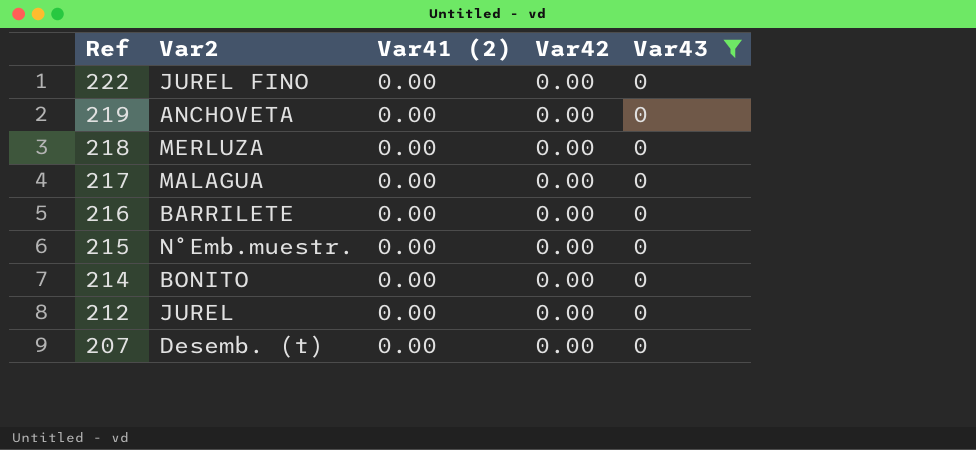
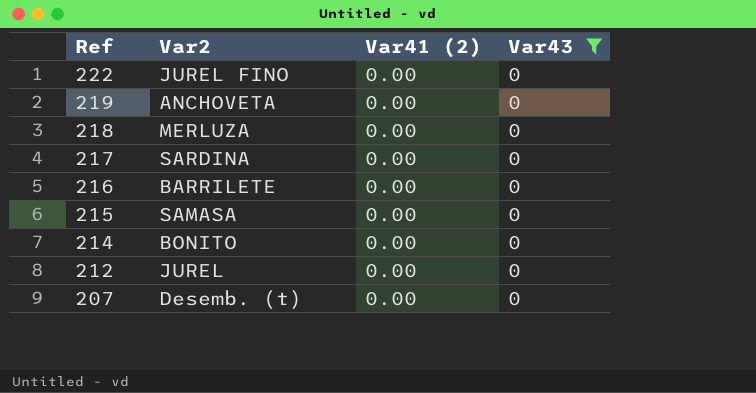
column Var42 | position: 4 -> none
217 | Var2: MALAGUA -> SARDINA
215 | Var2: N°Emb.muestr. -> SAMASA

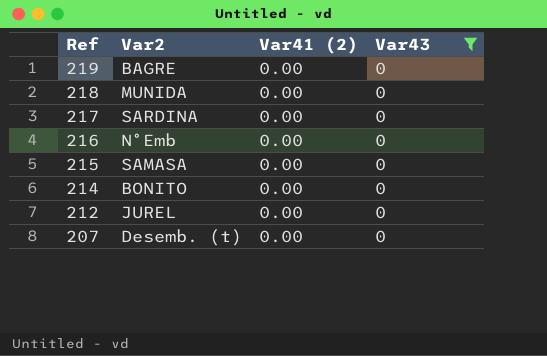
row 222: JUREL FINO | 0.00 | 0 -> none
219 | Var2: ANCHOVETA -> BAGRE
218 | Var2: MERLUZA -> MUNIDA
216 | Var2: BARRILETE -> N°Emb

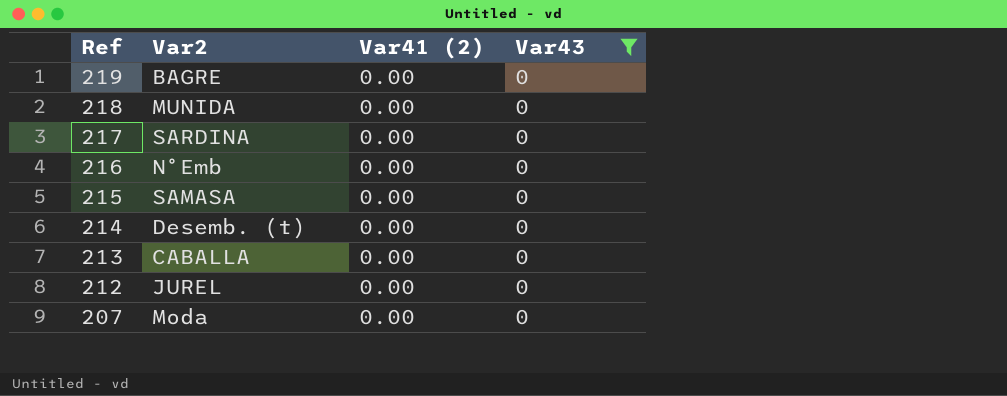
214 | Var2: BONITO -> Desemb. (t)
row 213: none -> CABALLA | 0.00 | 0
207 | Var2: Desemb. (t) -> Moda

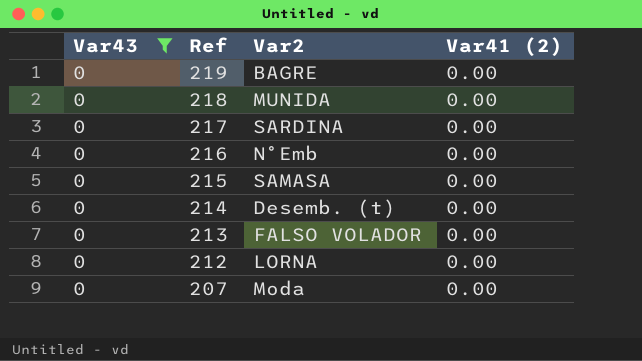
column Var43 | position: 4 -> 1
213 | Var2: CABALLA -> FALSO VOLADOR
212 | Var2: JUREL -> LORNA

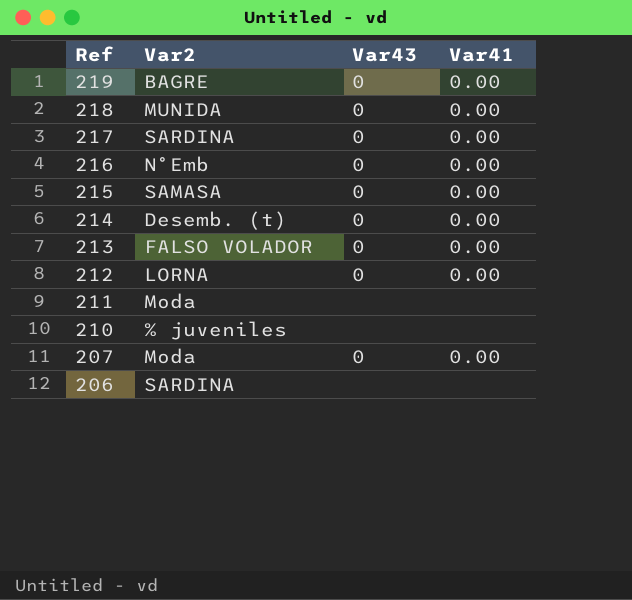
filter: Var43 = 0 -> none
column Var43 | position: 1 -> 3
column name: Var41 (2) -> Var41

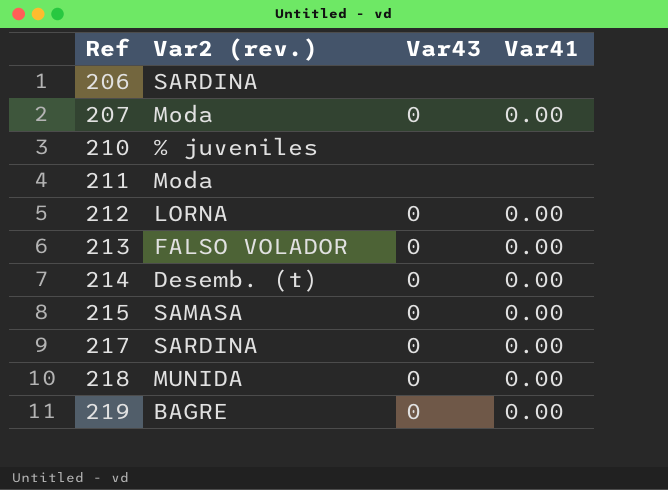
row order: Ref descending -> Ref ascending
column name: Var2 -> Var2 (rev.)
row 216: N°Emb | 0 | 0.00 -> none

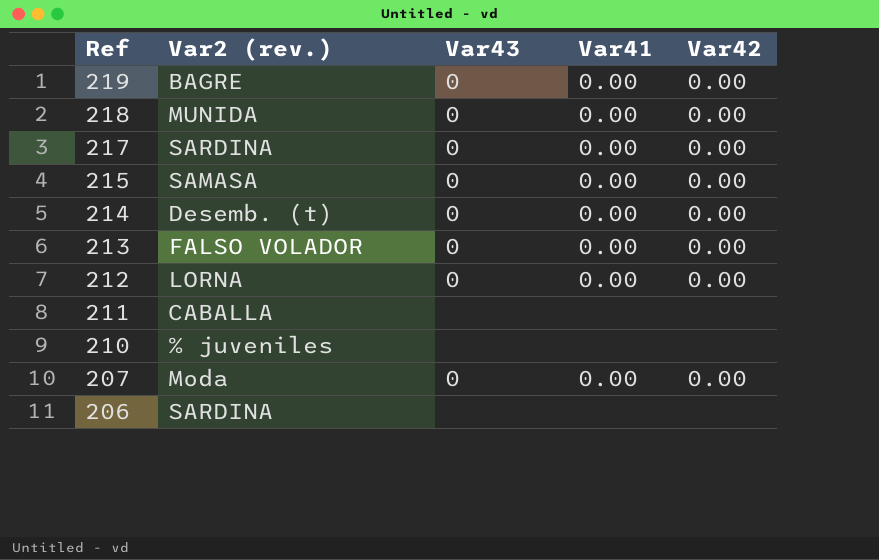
row order: Ref ascending -> Ref descending
column Var42 | position: none -> 5
211 | Var2 (rev.): Moda -> CABALLA

